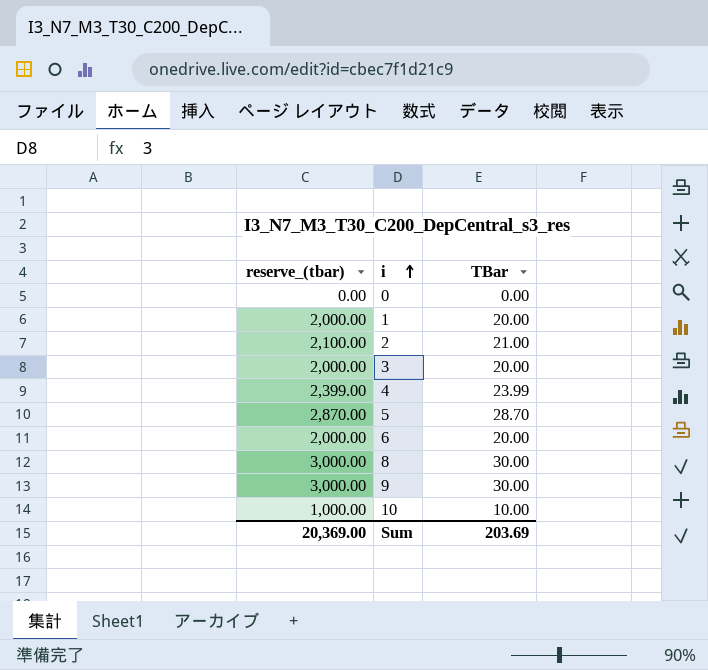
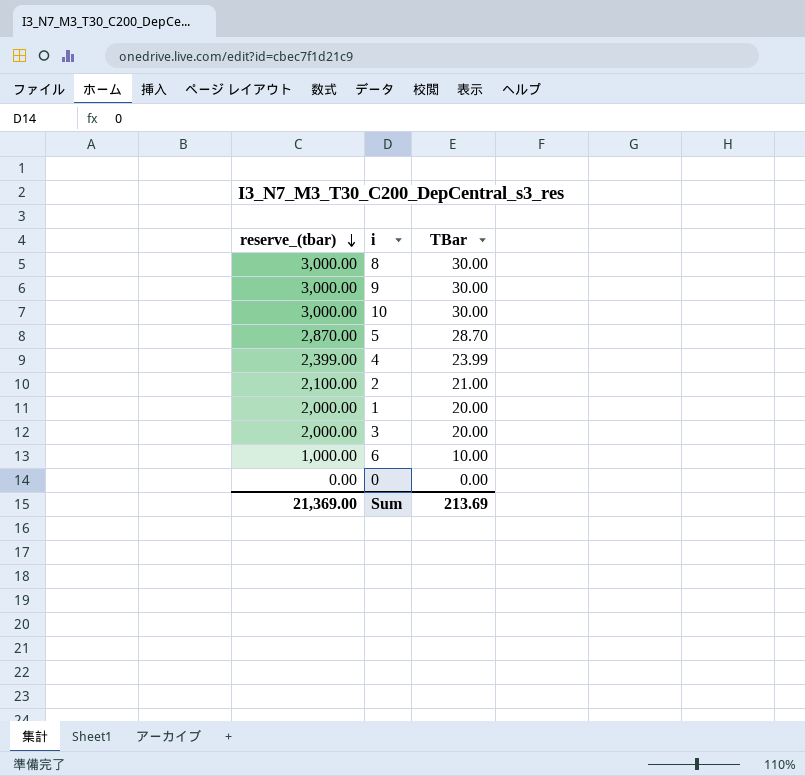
row order: i ascending -> reserve_(tbar) descending
10 | reserve_(tbar): 1,000.00 -> 3,000.00
10 | TBar: 10.00 -> 30.00
6 | reserve_(tbar): 2,000.00 -> 1,000.00
6 | TBar: 20.00 -> 10.00
Sum | reserve_(tbar): 20,369.00 -> 21,369.00
Sum | TBar: 203.69 -> 213.69

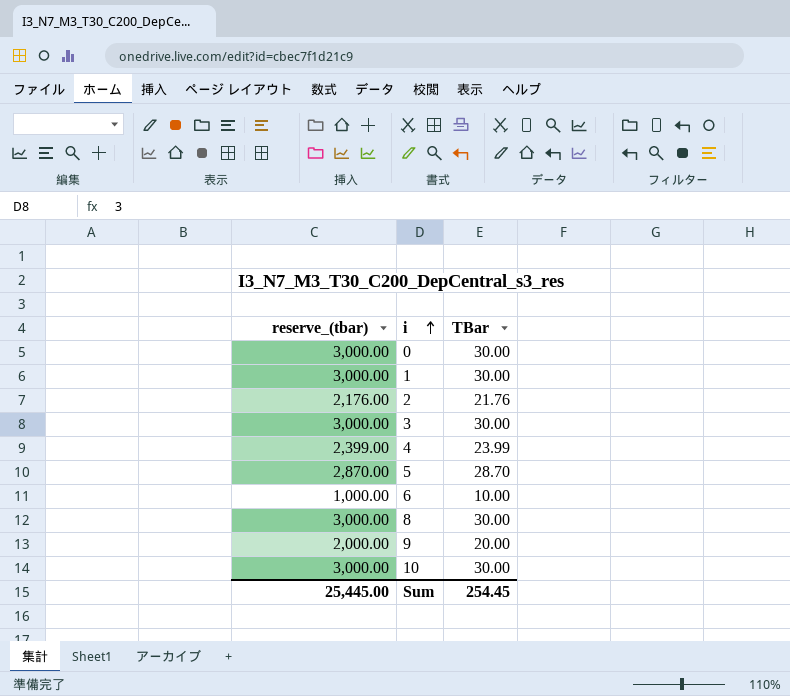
row order: reserve_(tbar) descending -> i ascending
0 | reserve_(tbar): 0.00 -> 3,000.00
0 | TBar: 0.00 -> 30.00
1 | reserve_(tbar): 2,000.00 -> 3,000.00
1 | TBar: 20.00 -> 30.00
2 | reserve_(tbar): 2,100.00 -> 2,176.00
2 | TBar: 21.00 -> 21.76
3 | reserve_(tbar): 2,000.00 -> 3,000.00
3 | TBar: 20.00 -> 30.00
9 | reserve_(tbar): 3,000.00 -> 2,000.00
9 | TBar: 30.00 -> 20.00
Sum | reserve_(tbar): 21,369.00 -> 25,445.00
Sum | TBar: 213.69 -> 254.45

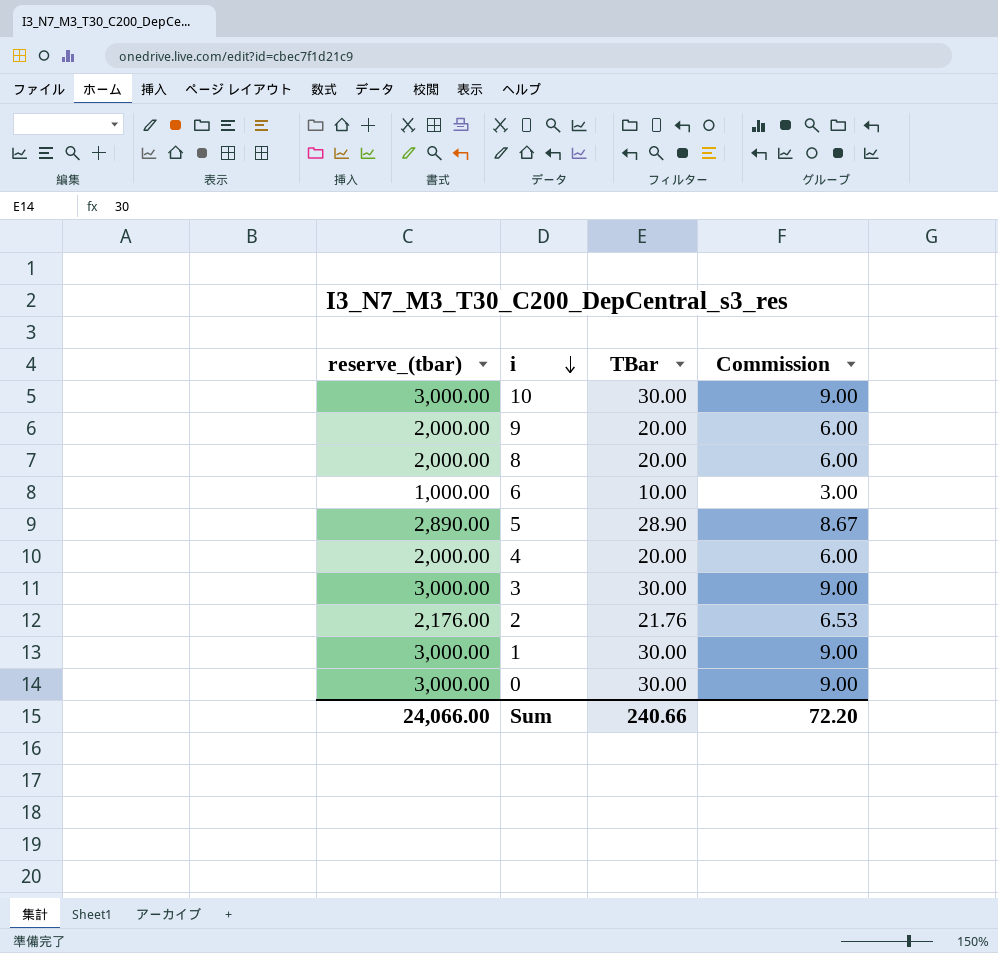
row order: i ascending -> i descending
column Commission | formula: none -> [TBar] * 0.3
8 | reserve_(tbar): 3,000.00 -> 2,000.00
8 | TBar: 30.00 -> 20.00
5 | reserve_(tbar): 2,870.00 -> 2,890.00
5 | TBar: 28.70 -> 28.90
4 | reserve_(tbar): 2,399.00 -> 2,000.00
4 | TBar: 23.99 -> 20.00
Sum | reserve_(tbar): 25,445.00 -> 24,066.00
Sum | TBar: 254.45 -> 240.66

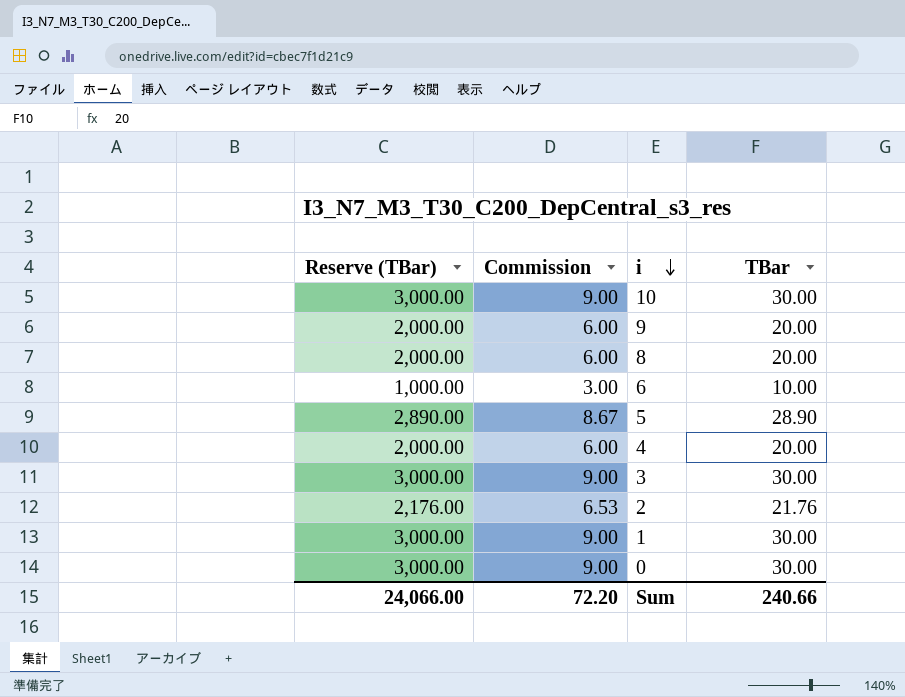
column name: reserve_(tbar) -> Reserve (TBar)
column Commission | position: 4 -> 2

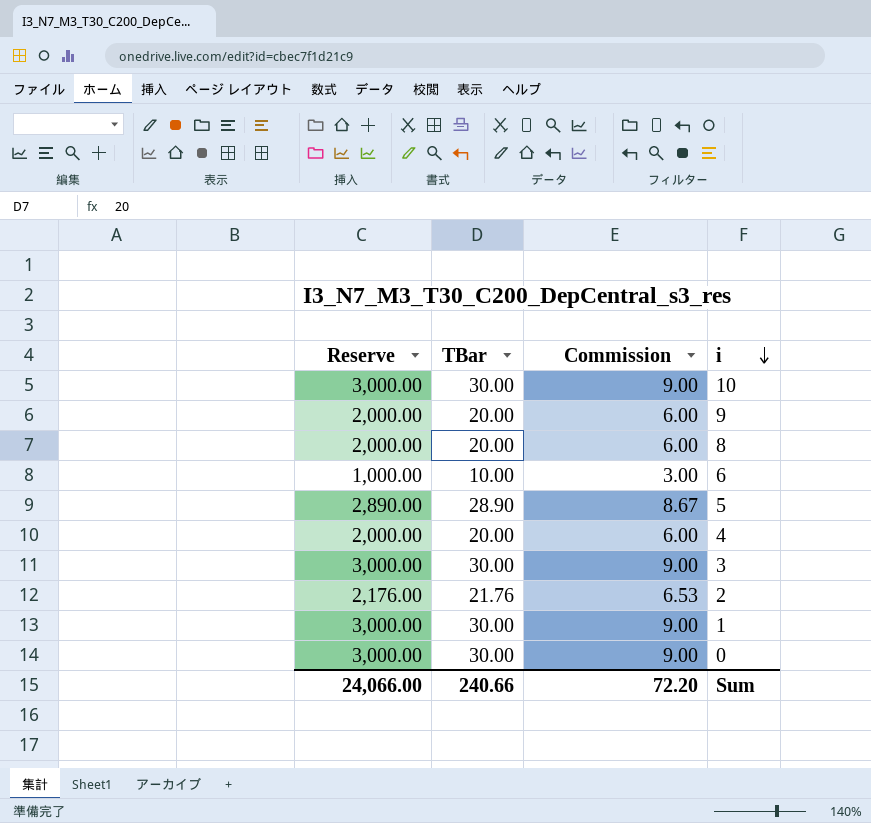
column name: Reserve (TBar) -> Reserve
column TBar | position: 4 -> 2

